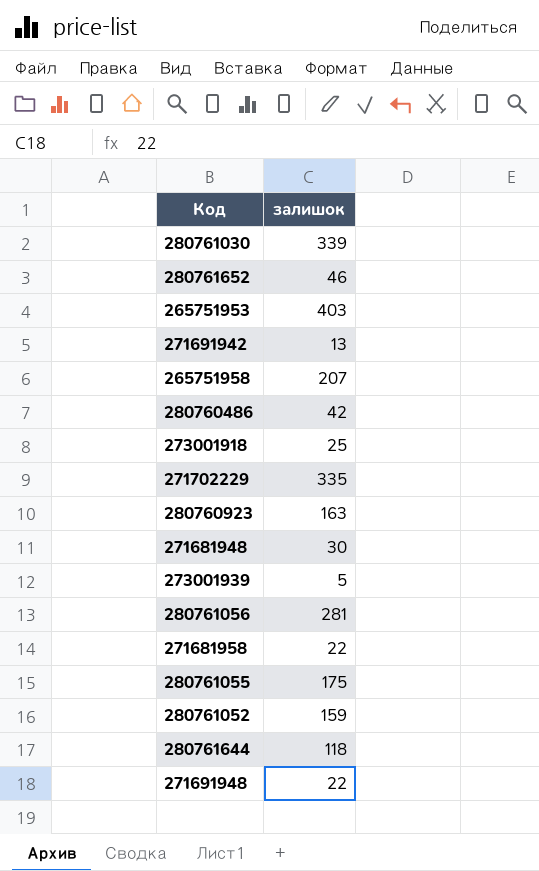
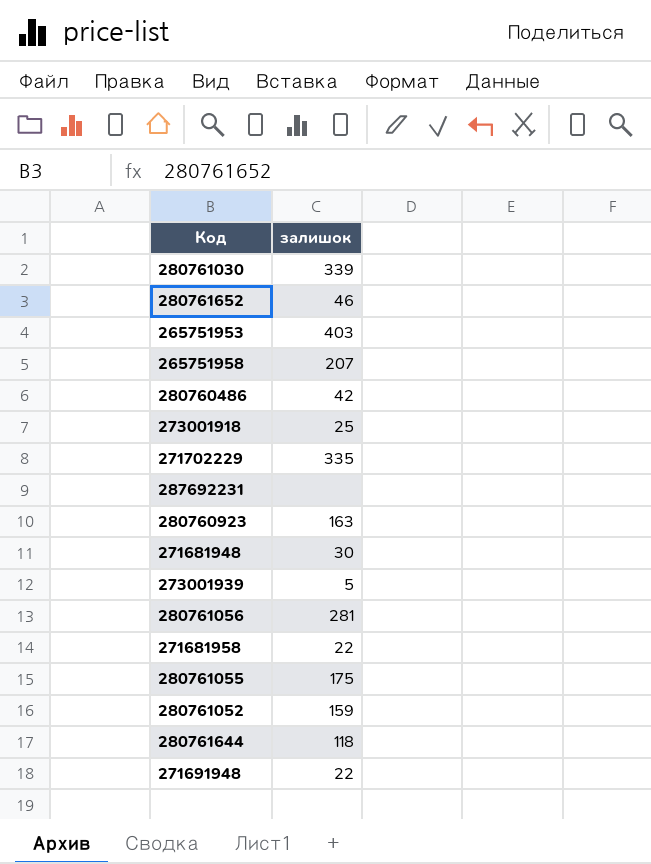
row 271691942: 13 -> none
row 287692231: none -> none

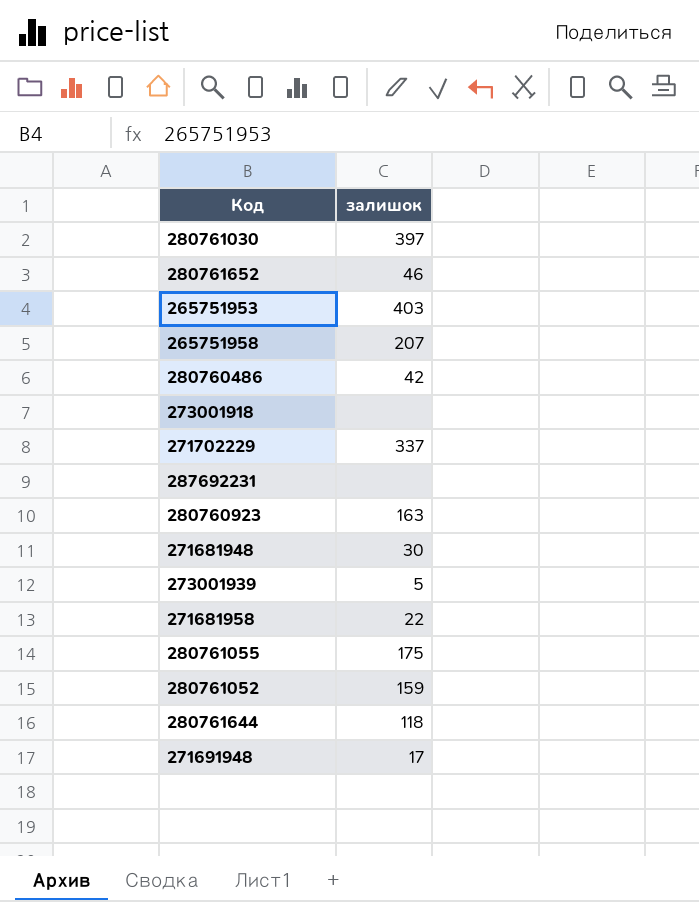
row 280761056: 281 -> none
280761030 | залишок: 339 -> 397
273001918 | залишок: 25 -> none
271702229 | залишок: 335 -> 337
271691948 | залишок: 22 -> 17

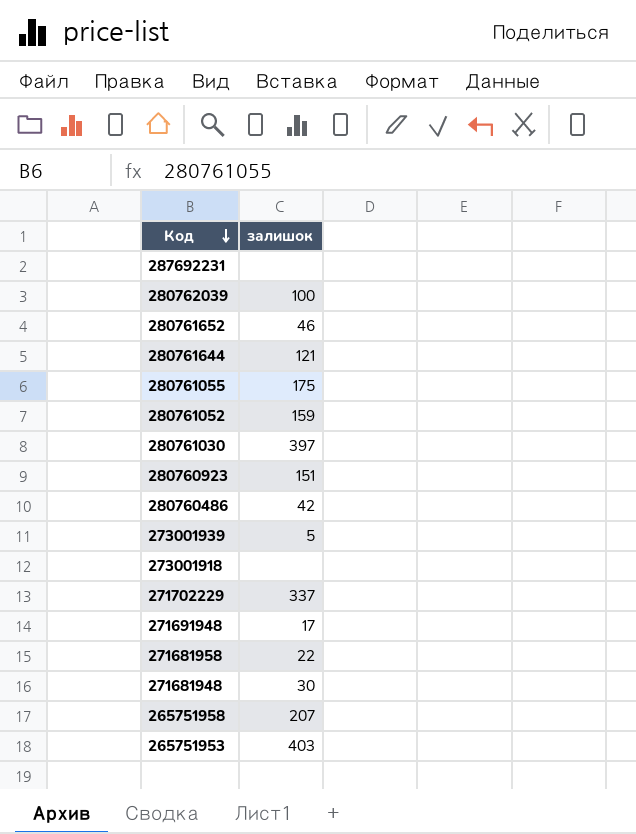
row order: none -> Код descending
row 280762039: none -> 100
280761644 | залишок: 118 -> 121
280760923 | залишок: 163 -> 151

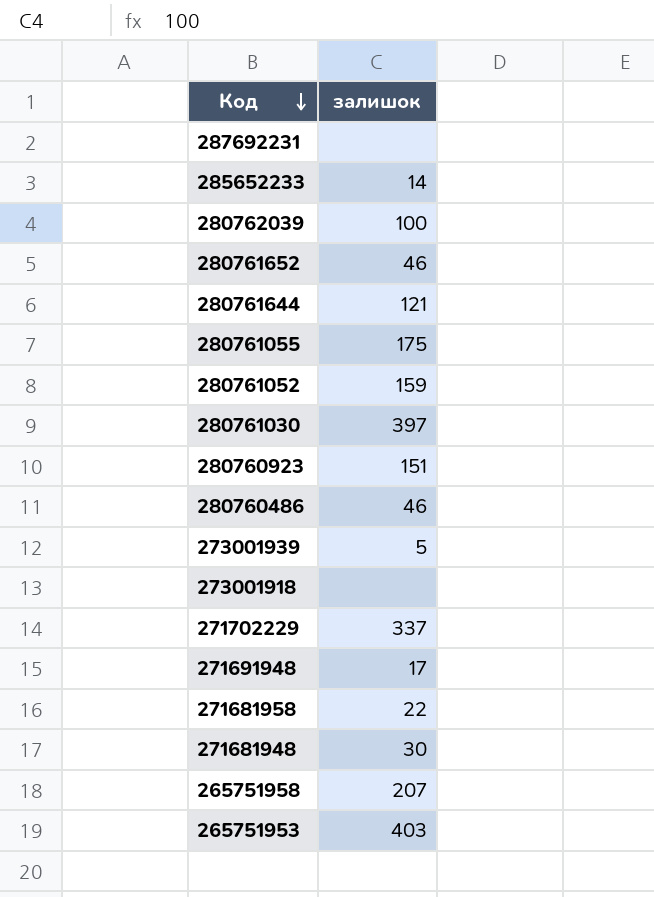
row 285652233: none -> 14
280760486 | залишок: 42 -> 46

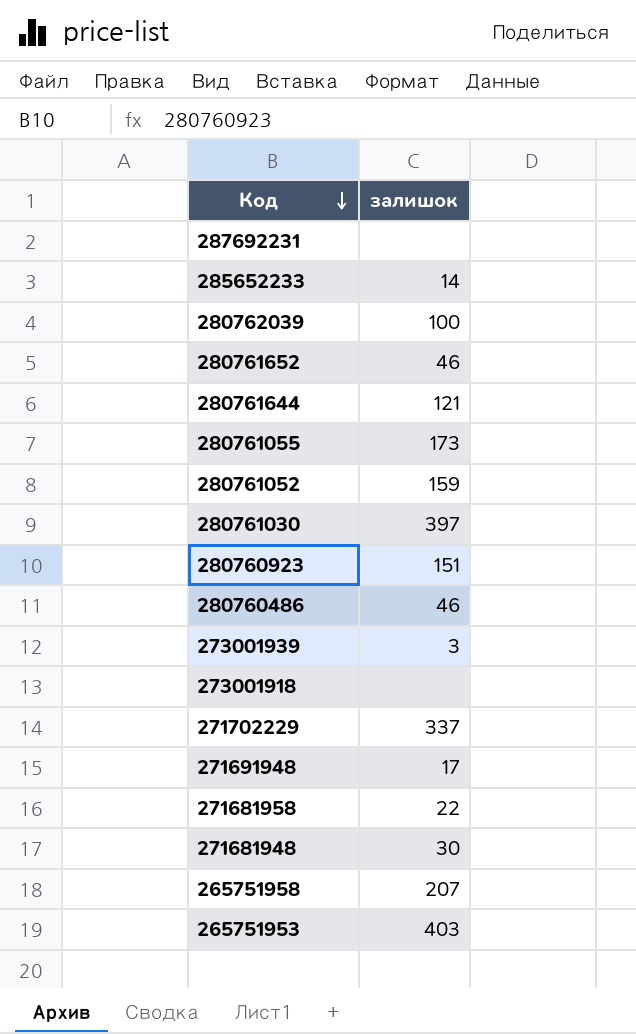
280761055 | залишок: 175 -> 173
273001939 | залишок: 5 -> 3

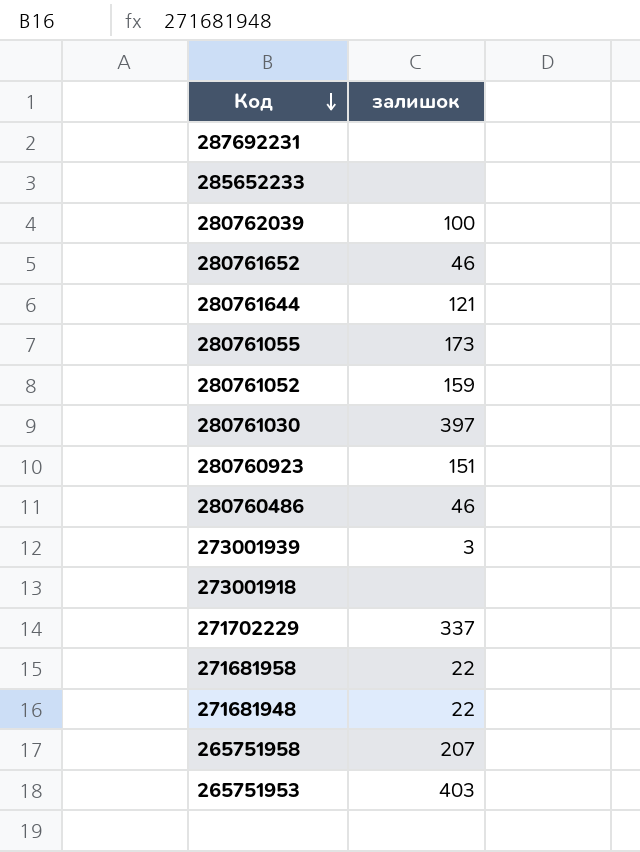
row 271691948: 17 -> none
285652233 | залишок: 14 -> none
271681948 | залишок: 30 -> 22

